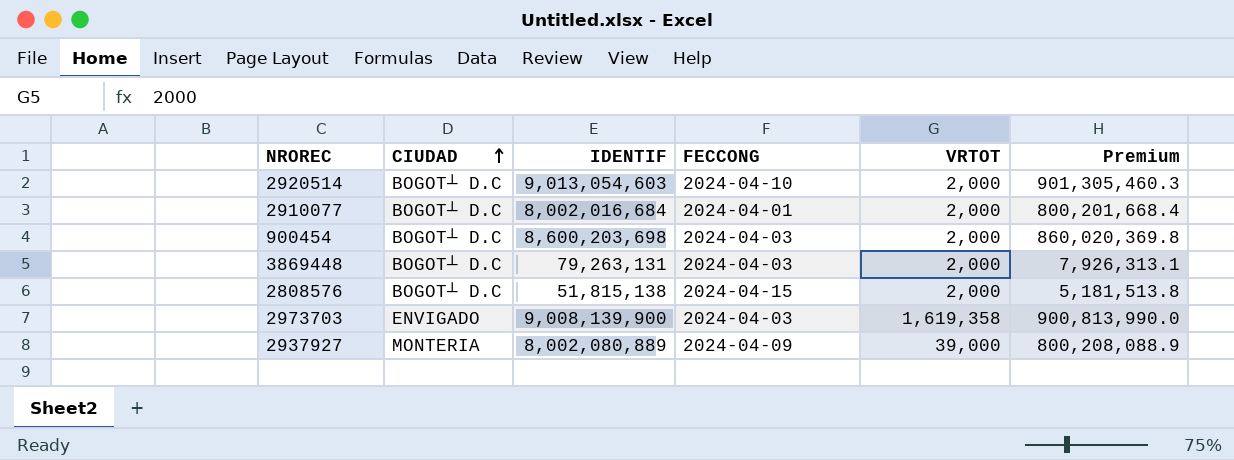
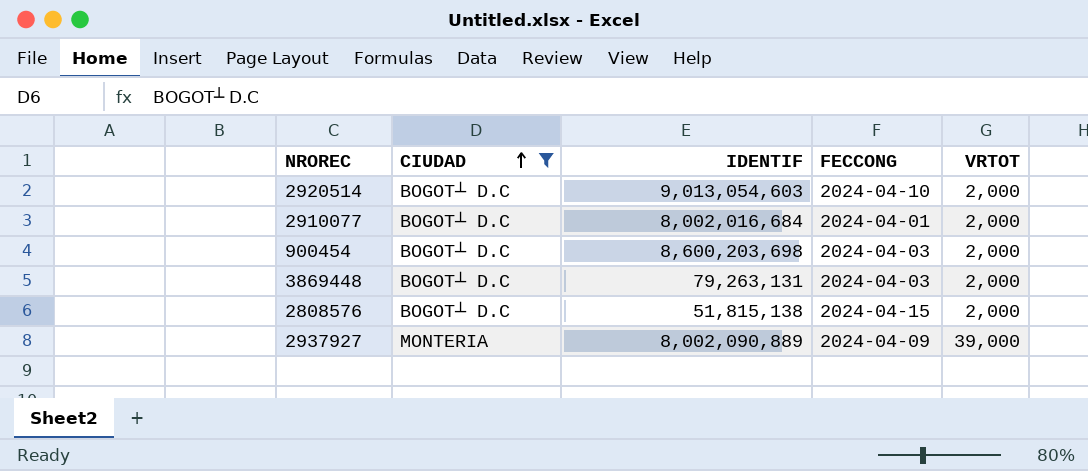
filter: none -> CIUDAD != ENVIGADO
column Premium | formula: [IDENTIF] * 0.1 -> none
2937927 | IDENTIF: 8,002,080,889 -> 8,002,090,889

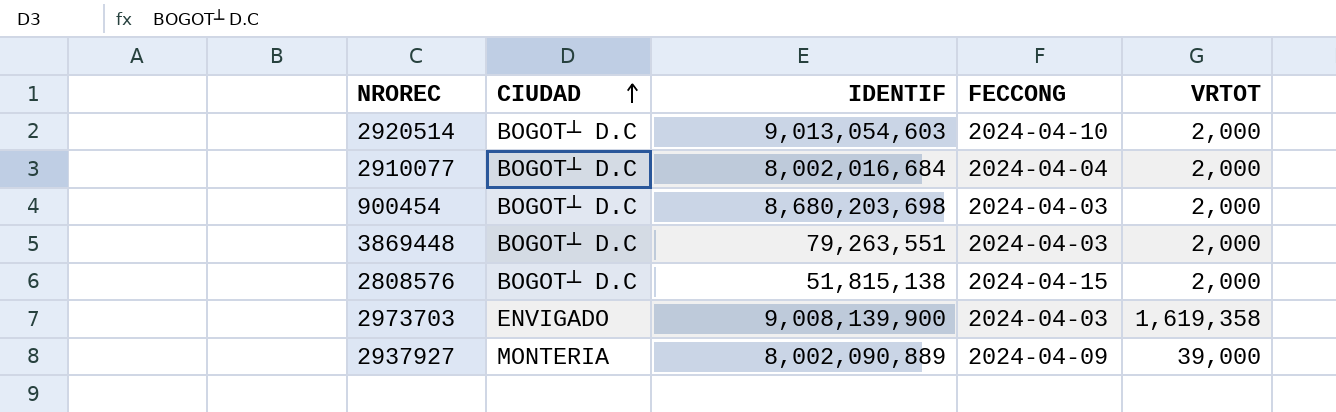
filter: CIUDAD != ENVIGADO -> none
2910077 | FECCONG: 2024-04-01 -> 2024-04-04
900454 | IDENTIF: 8,600,203,698 -> 8,680,203,698
3869448 | IDENTIF: 79,263,131 -> 79,263,551

